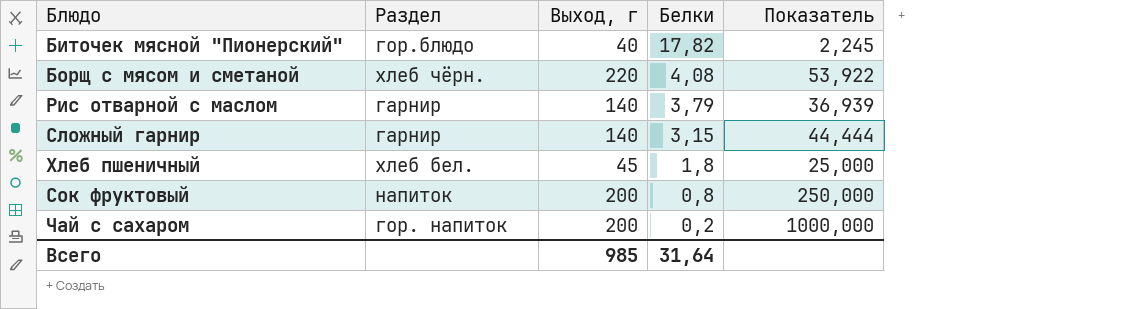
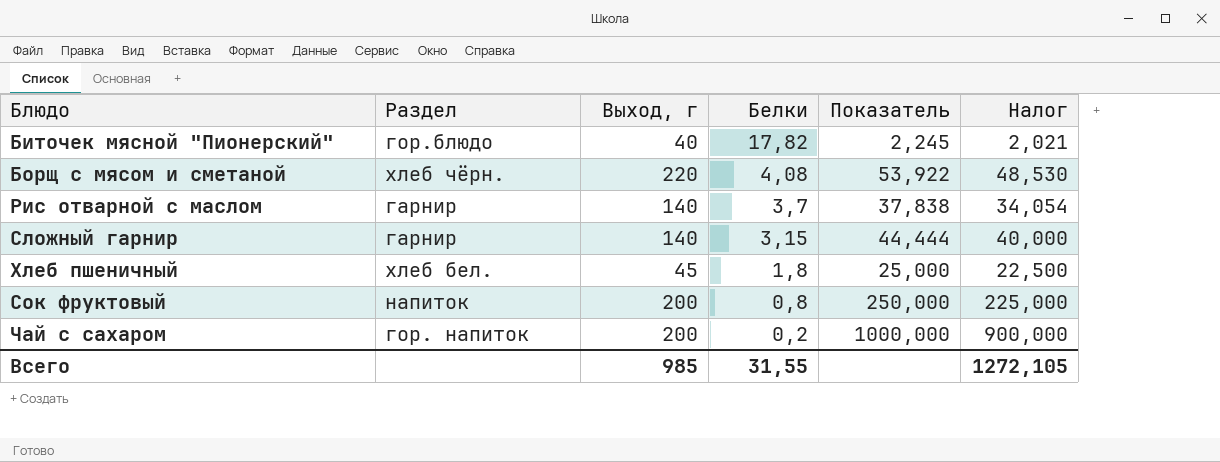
column Налог | formula: none -> [Показатель] * 0,9
Рис отварной с маслом | Белки: 3,79 -> 3,7
Рис отварной с маслом | Показатель: 36,939 -> 37,838
Всего | Белки: 31,64 -> 31,55

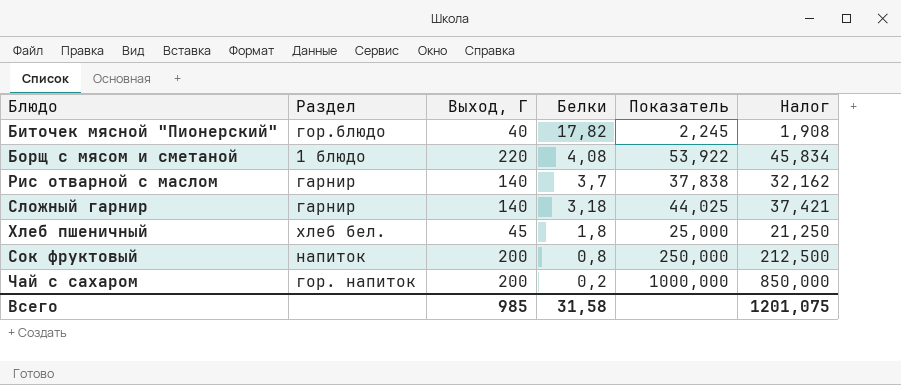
column name: Выход, г -> Выход, Г
column Налог | formula: [Показатель] * 0,9 -> [Показатель] * 0,85
Борщ с мясом и сметаной | Раздел: хлеб чёрн. -> 1 блюдо
Сложный гарнир | Белки: 3,15 -> 3,18
Сложный гарнир | Показатель: 44,444 -> 44,025
Всего | Белки: 31,55 -> 31,58
Всего | Налог: 1272,105 -> 1201,075

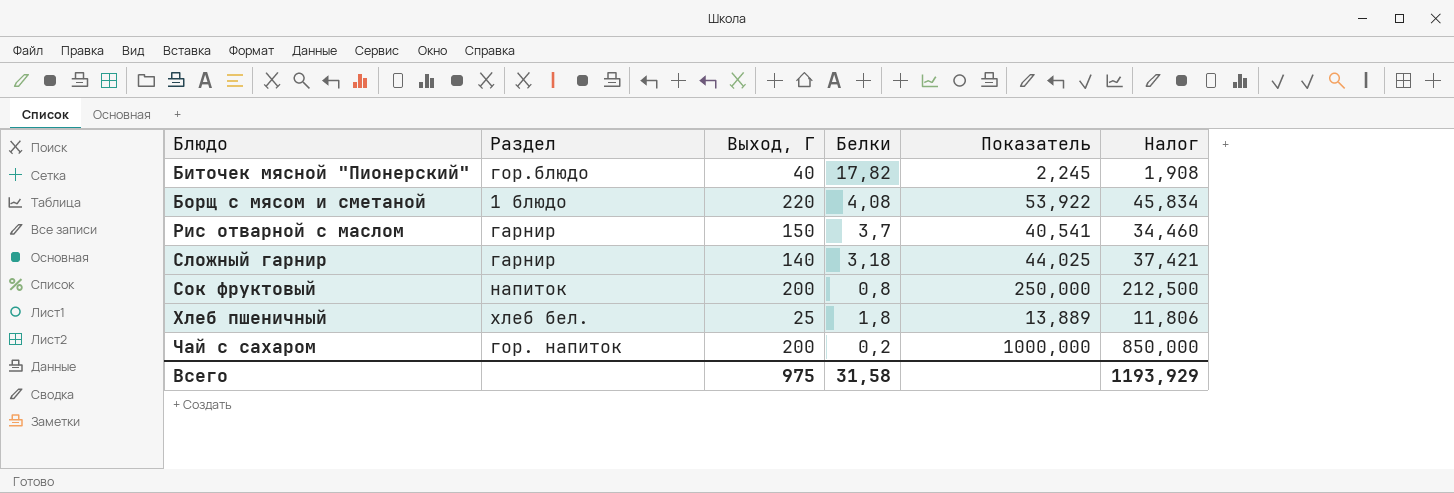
row order: Белки descending -> Блюдо ascending
Рис отварной с маслом | Выход, Г: 140 -> 150
Рис отварной с маслом | Показатель: 37,838 -> 40,541
Рис отварной с маслом | Налог: 32,162 -> 34,460
Хлеб пшеничный | Выход, Г: 45 -> 25
Хлеб пшеничный | Показатель: 25,000 -> 13,889
Хлеб пшеничный | Налог: 21,250 -> 11,806
Всего | Выход, Г: 985 -> 975
Всего | Налог: 1201,075 -> 1193,929

